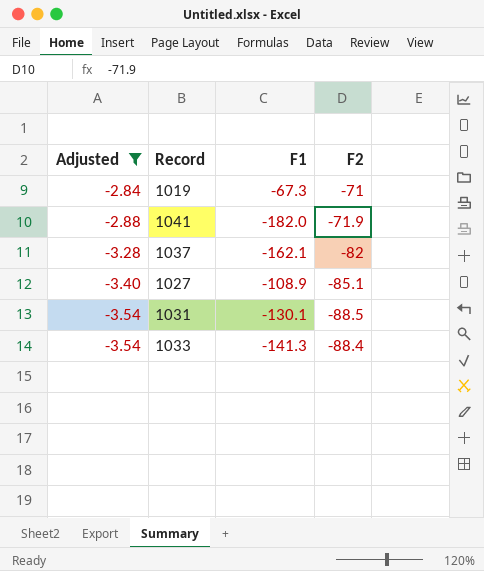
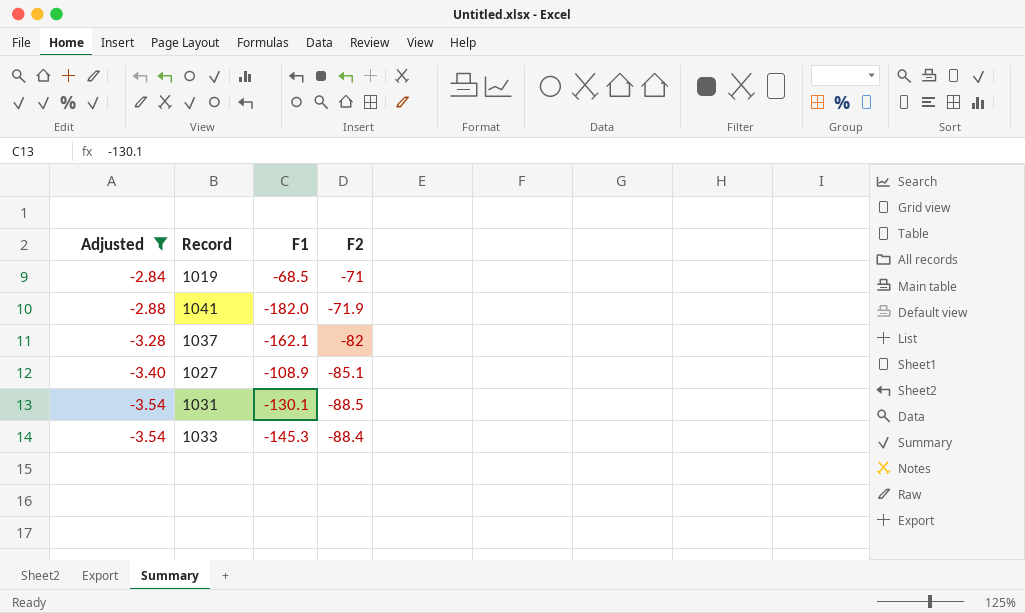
1019 | F1: -67.3 -> -68.5
1033 | F1: -141.3 -> -145.3

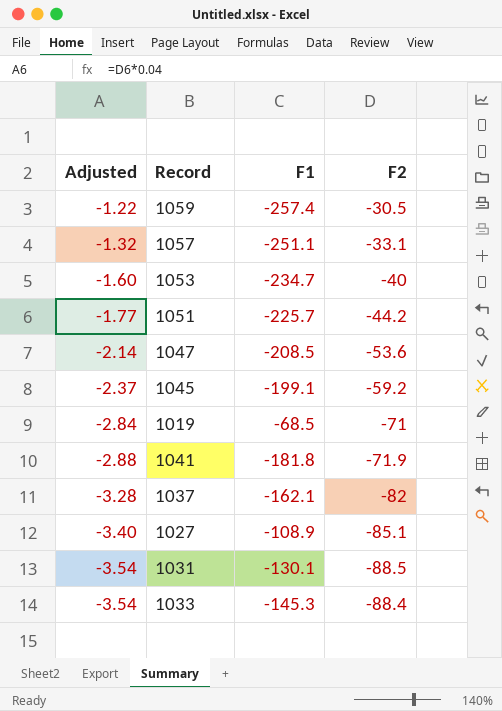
filter: Adjusted <= -2.84 -> none
1041 | F1: -182.0 -> -181.8

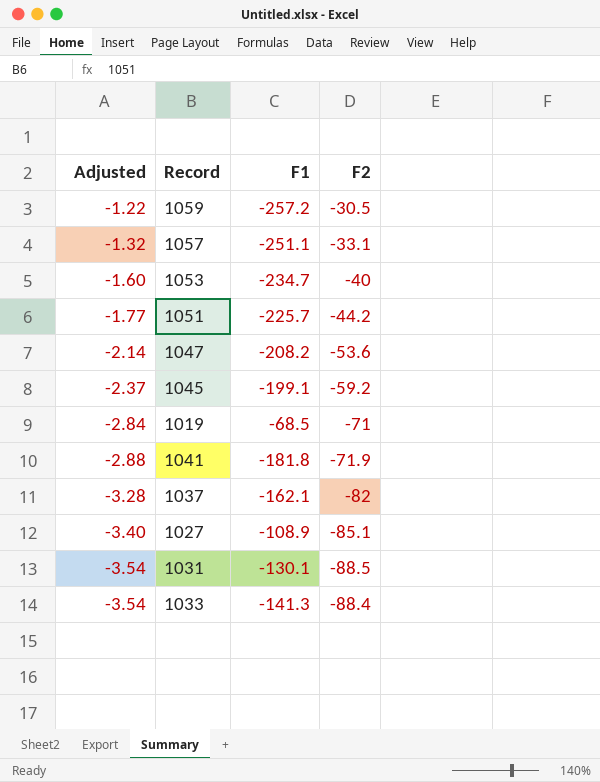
1059 | F1: -257.4 -> -257.2
1047 | F1: -208.5 -> -208.2
1033 | F1: -145.3 -> -141.3

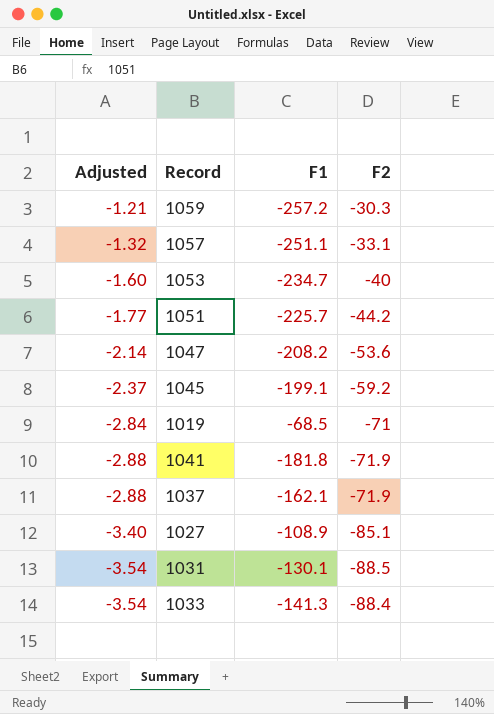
1059 | Adjusted: -1.22 -> -1.21
1059 | F2: -30.5 -> -30.3
1037 | Adjusted: -3.28 -> -2.88
1037 | F2: -82 -> -71.9

